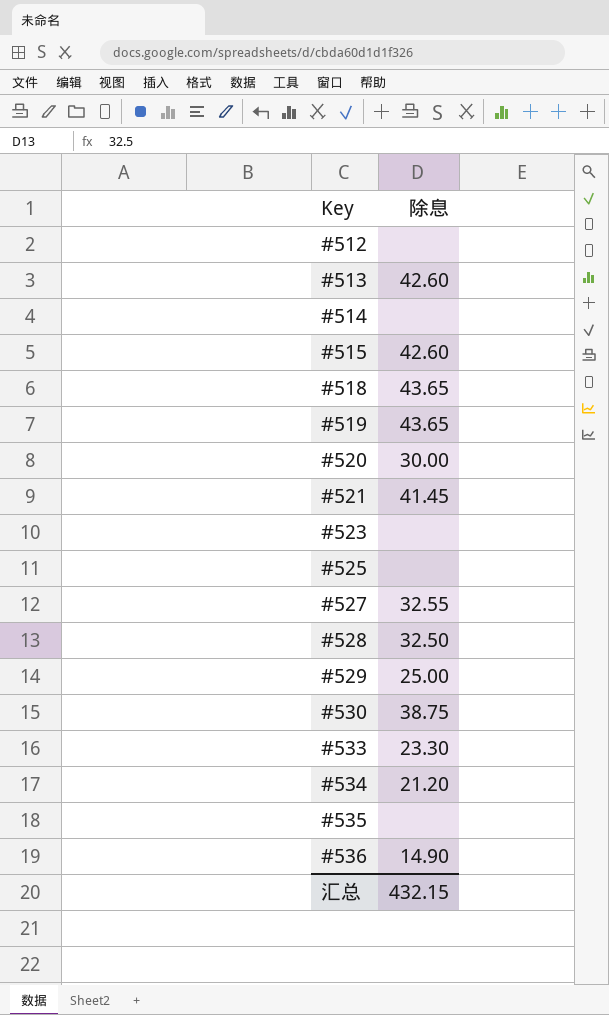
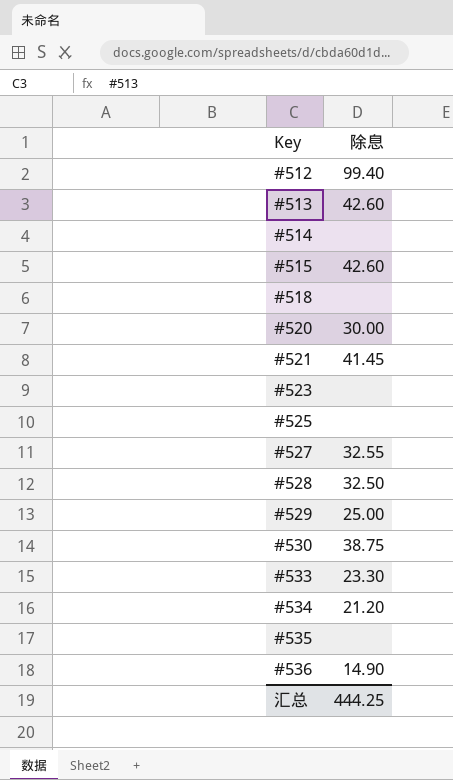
row #519: 43.65 -> none
#512 | 除息: none -> 99.40
#518 | 除息: 43.65 -> none
汇总 | 除息: 432.15 -> 444.25

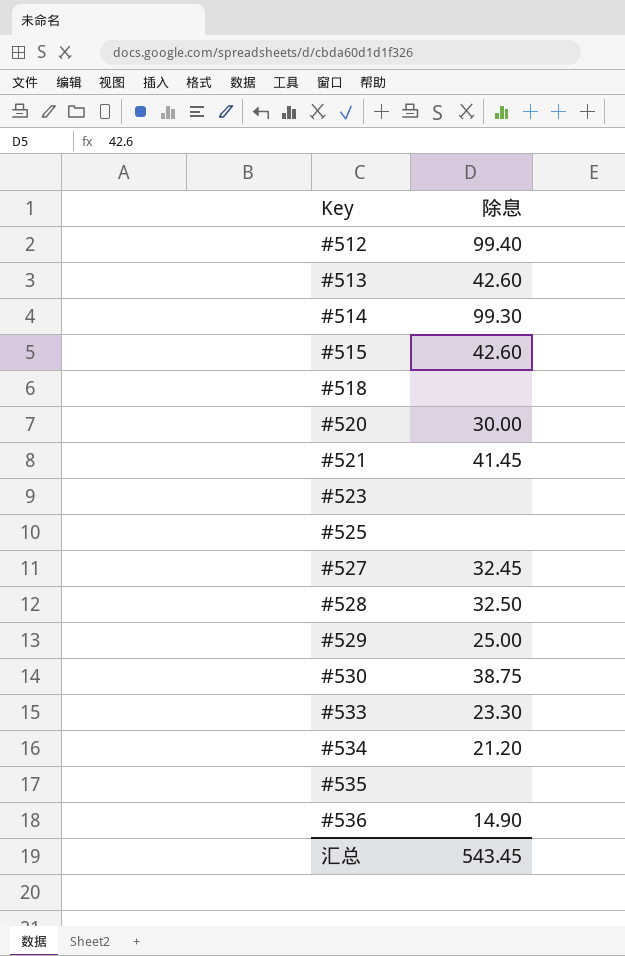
#514 | 除息: none -> 99.30
#527 | 除息: 32.55 -> 32.45
汇总 | 除息: 444.25 -> 543.45

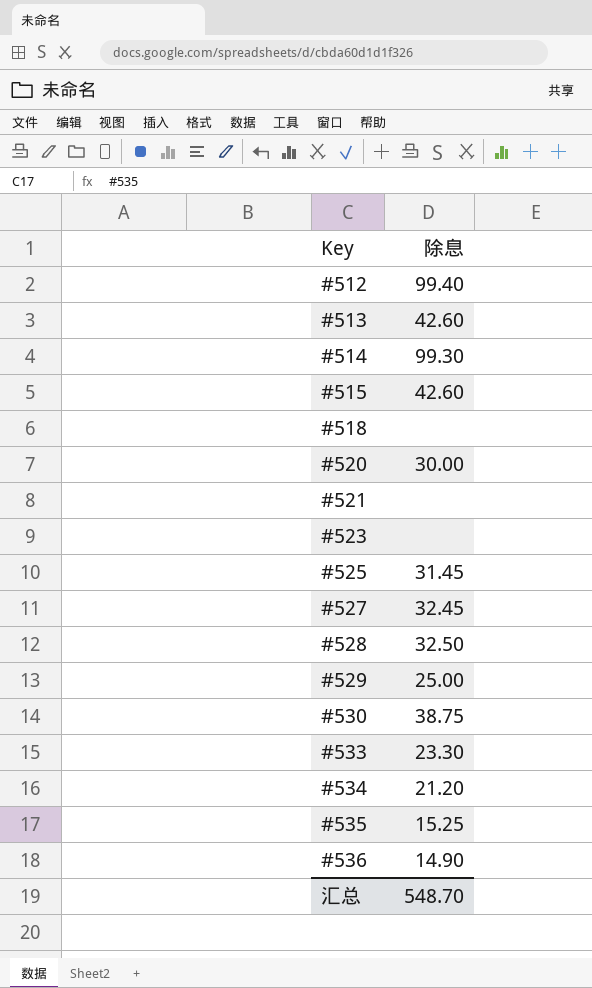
#521 | 除息: 41.45 -> none
#525 | 除息: none -> 31.45
#535 | 除息: none -> 15.25
汇总 | 除息: 543.45 -> 548.70

